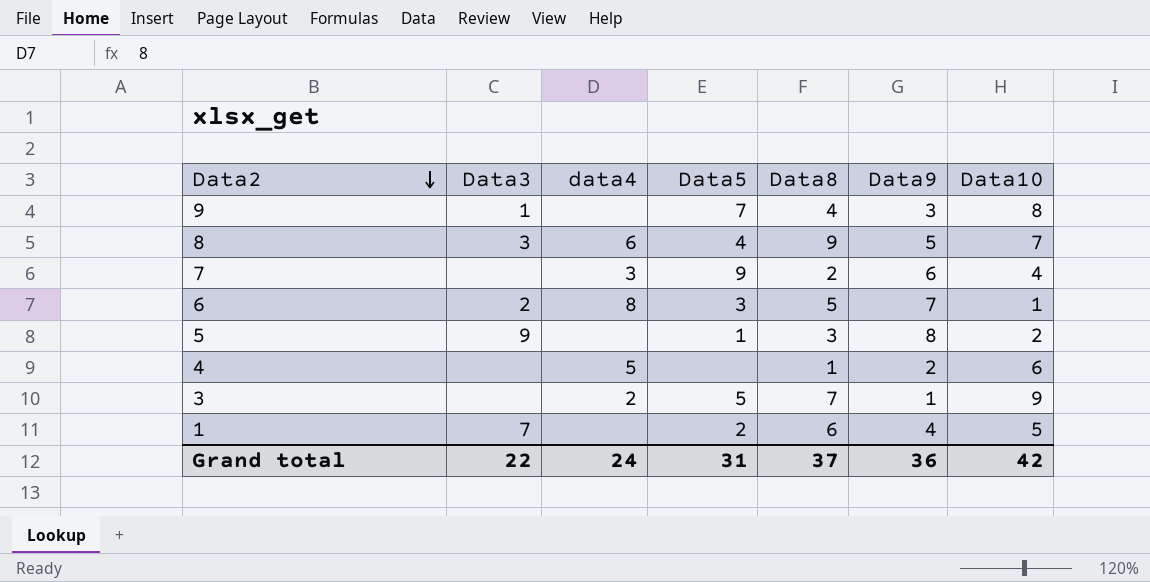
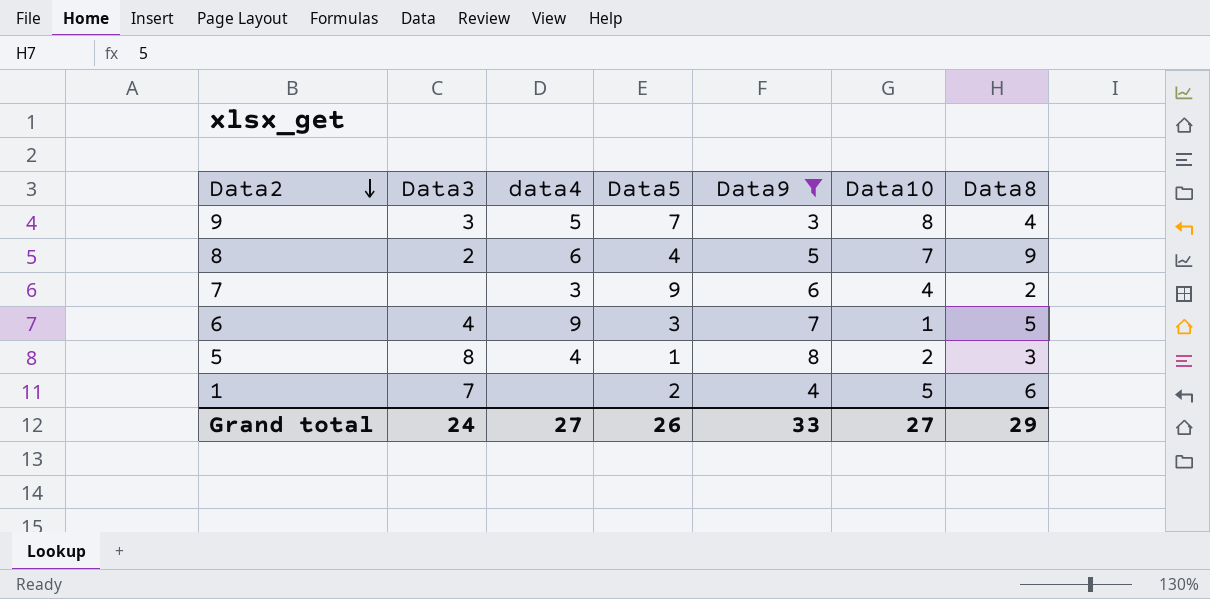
filter: none -> Data9 >= 3
column Data8 | position: 5 -> 7
9 | Data3: 1 -> 3
9 | data4: none -> 5
8 | Data3: 3 -> 2
6 | Data3: 2 -> 4
6 | data4: 8 -> 9
5 | Data3: 9 -> 8
5 | data4: none -> 4
Grand total | Data3: 22 -> 24
Grand total | data4: 24 -> 27
Grand total | Data5: 31 -> 26
Grand total | Data9: 36 -> 33
Grand total | Data10: 42 -> 27
Grand total | Data8: 37 -> 29

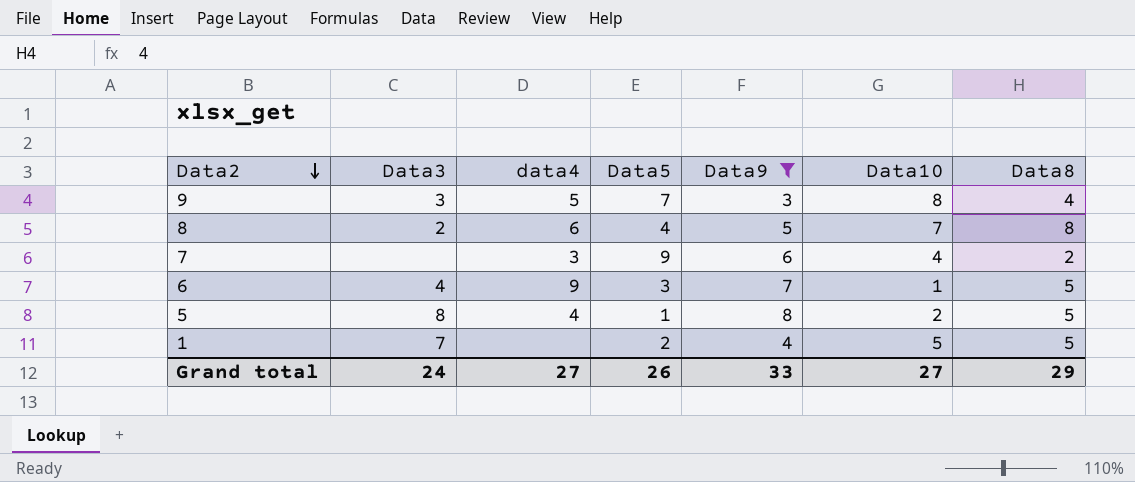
8 | Data8: 9 -> 8
5 | Data8: 3 -> 5
1 | Data8: 6 -> 5

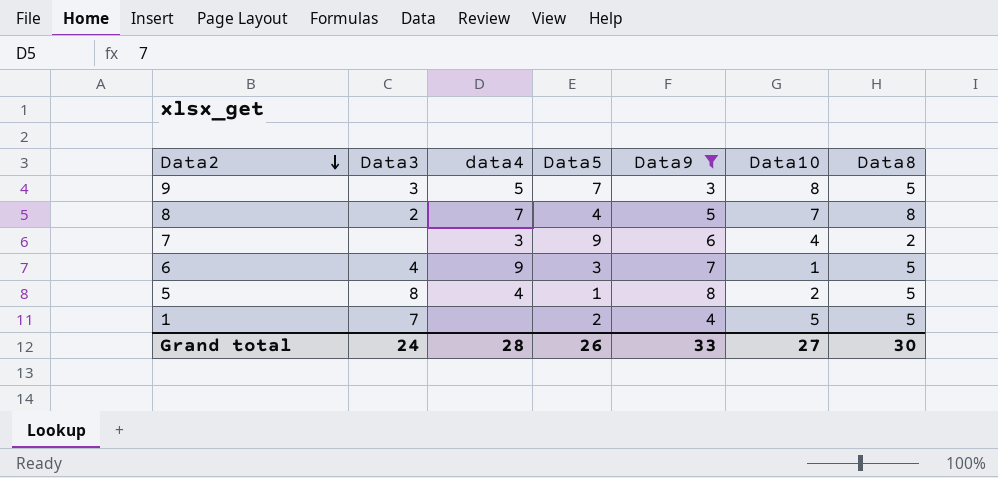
9 | Data8: 4 -> 5
8 | data4: 6 -> 7
Grand total | data4: 27 -> 28
Grand total | Data8: 29 -> 30

